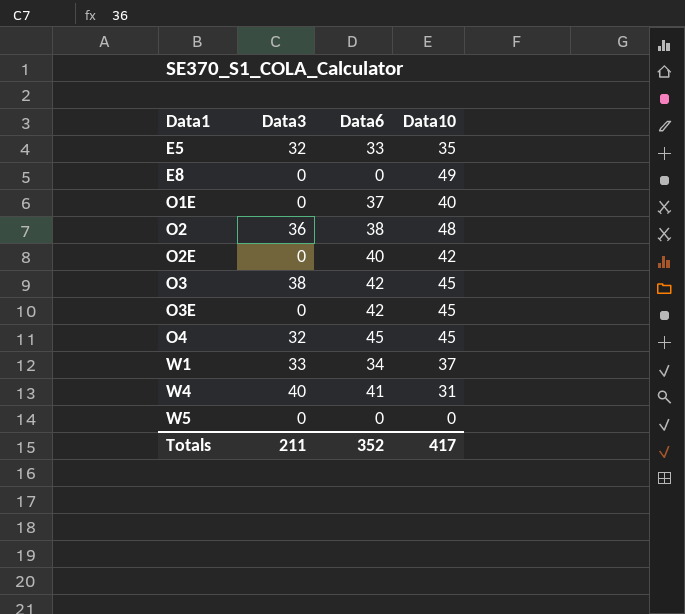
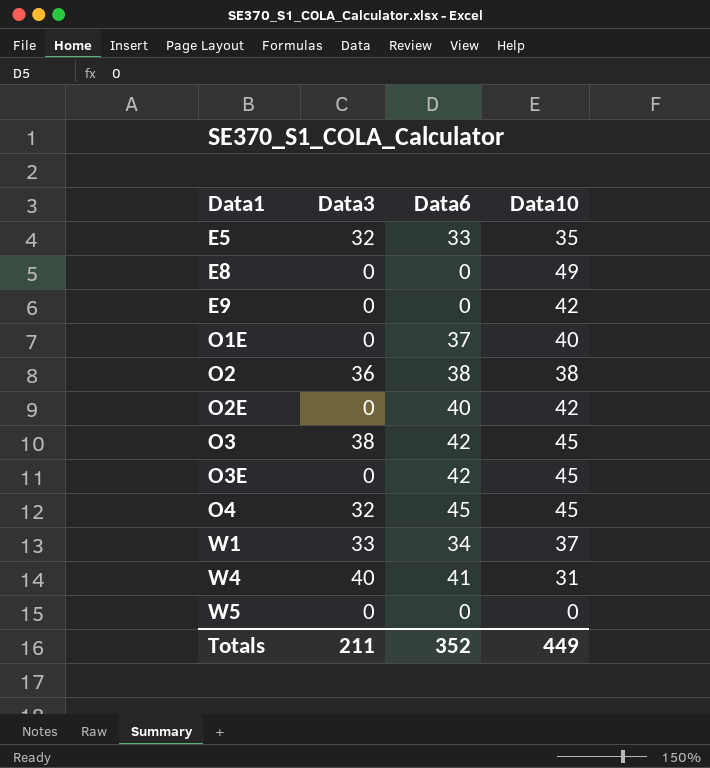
row E9: none -> 0 | 0 | 42
O2 | Data10: 48 -> 38
Totals | Data10: 417 -> 449

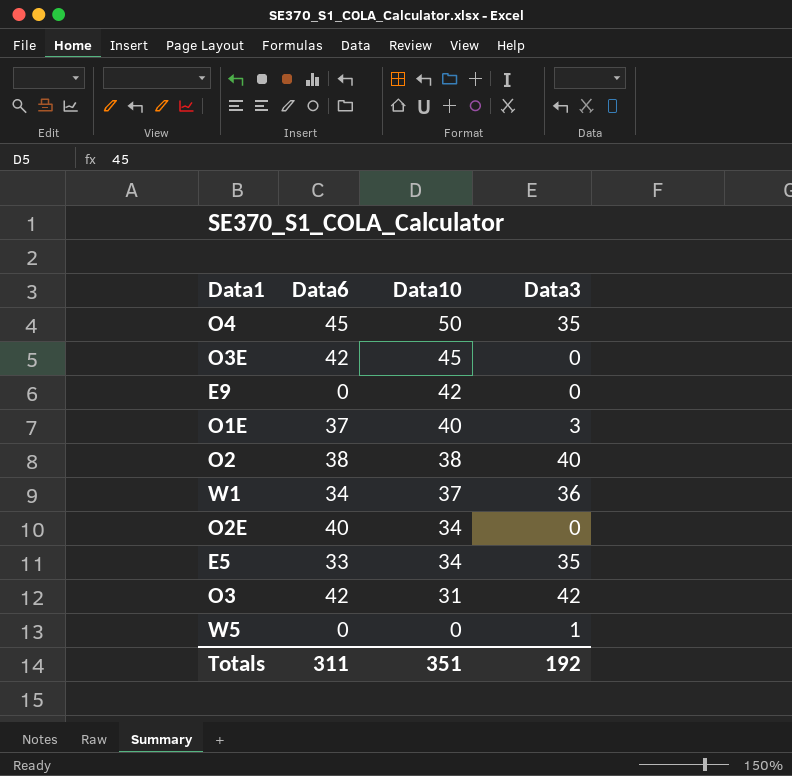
row order: Data1 ascending -> Data10 descending
column Data3 | position: 2 -> 4
row E8: 0 | 0 | 49 -> none
row W4: 40 | 41 | 31 -> none
O4 | Data10: 45 -> 50
O4 | Data3: 32 -> 35
O1E | Data3: 0 -> 3
O2 | Data3: 36 -> 40
W1 | Data3: 33 -> 36
O2E | Data10: 42 -> 34
E5 | Data10: 35 -> 34
E5 | Data3: 32 -> 35
O3 | Data10: 45 -> 31
O3 | Data3: 38 -> 42
W5 | Data3: 0 -> 1
Totals | Data6: 352 -> 311
Totals | Data10: 449 -> 351
Totals | Data3: 211 -> 192

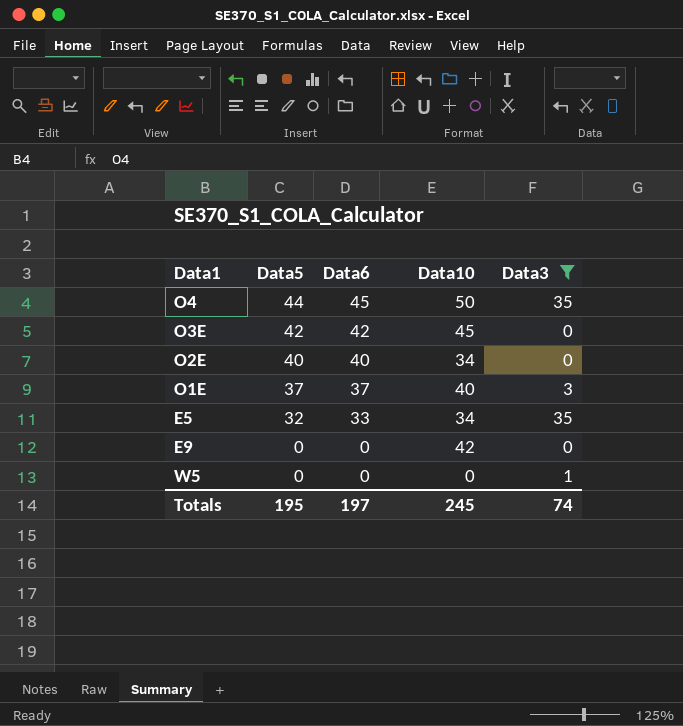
filter: none -> Data3 <= 35
row order: Data10 descending -> Data5 descending
column Data5 | position: none -> 2
Totals | Data6: 311 -> 197
Totals | Data10: 351 -> 245
Totals | Data3: 192 -> 74

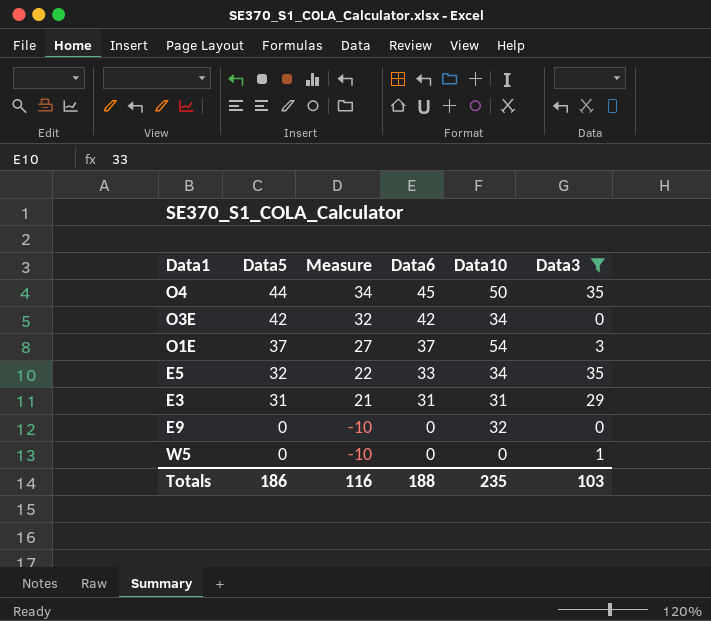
column Measure | formula: none -> [Data5] - 10
row O2E: 40 | 40 | 34 | 0 -> none
O3E | Data10: 45 -> 34
O1E | Data10: 40 -> 54
row E3: none -> 31 | 21 | 31 | 31 | 29
E9 | Data10: 42 -> 32
Totals | Data5: 195 -> 186
Totals | Data6: 197 -> 188
Totals | Data10: 245 -> 235
Totals | Data3: 74 -> 103

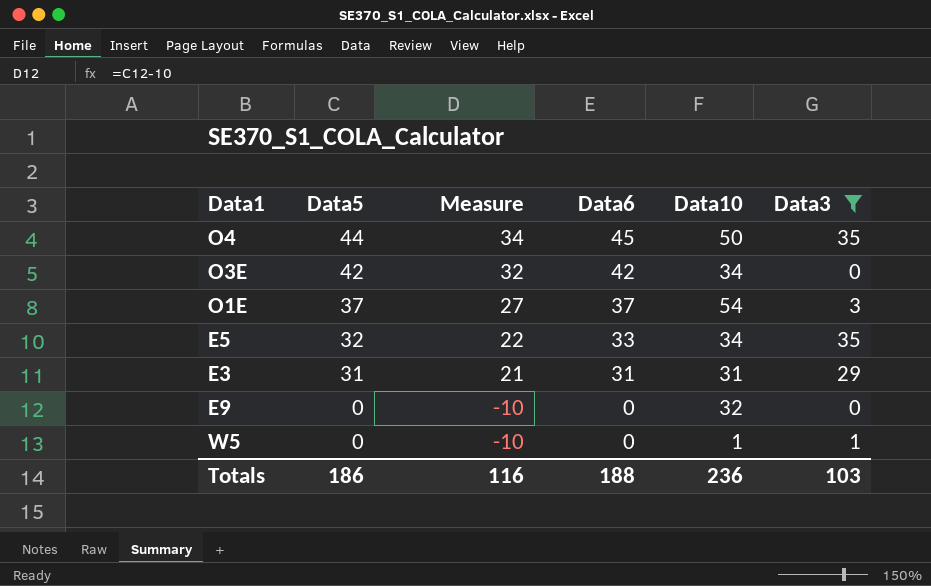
W5 | Data10: 0 -> 1
Totals | Data10: 235 -> 236

